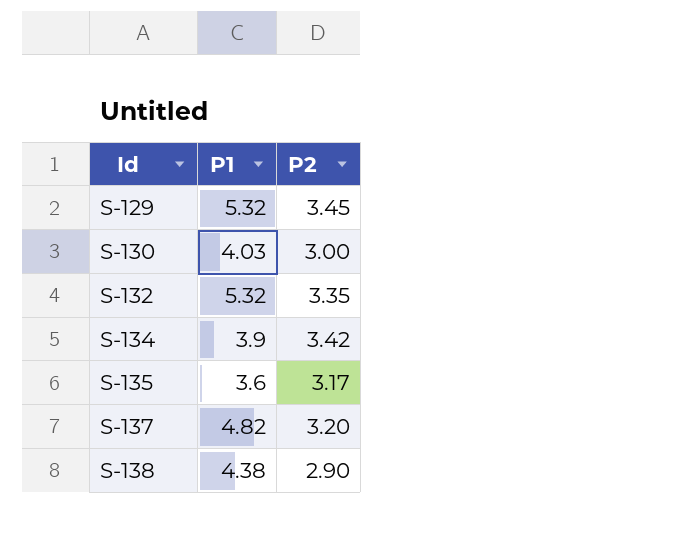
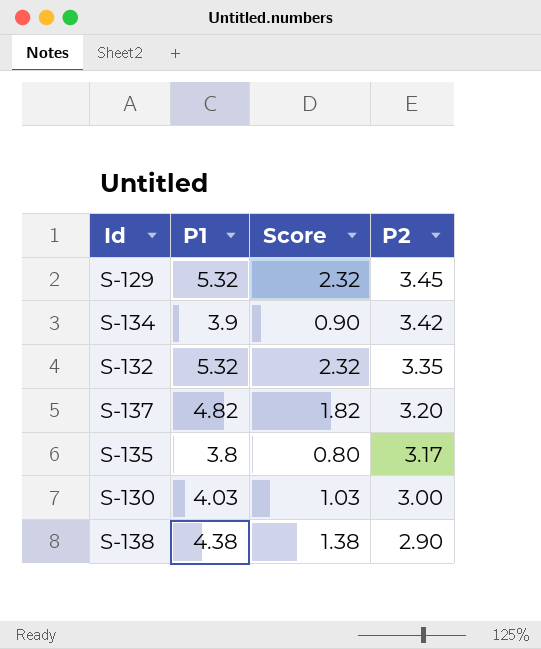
row order: Id ascending -> P2 descending
column Score | formula: none -> [P1] - 3
S-135 | P1: 3.6 -> 3.8

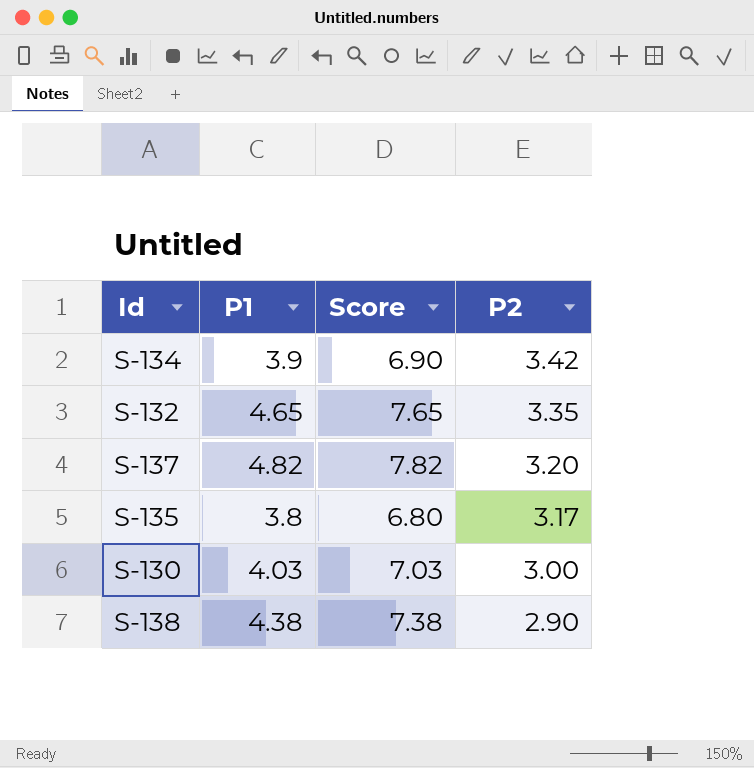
column Score | formula: [P1] - 3 -> [P1] + 3
row S-129: 5.32 | 2.32 | 3.45 -> none
S-132 | P1: 5.32 -> 4.65

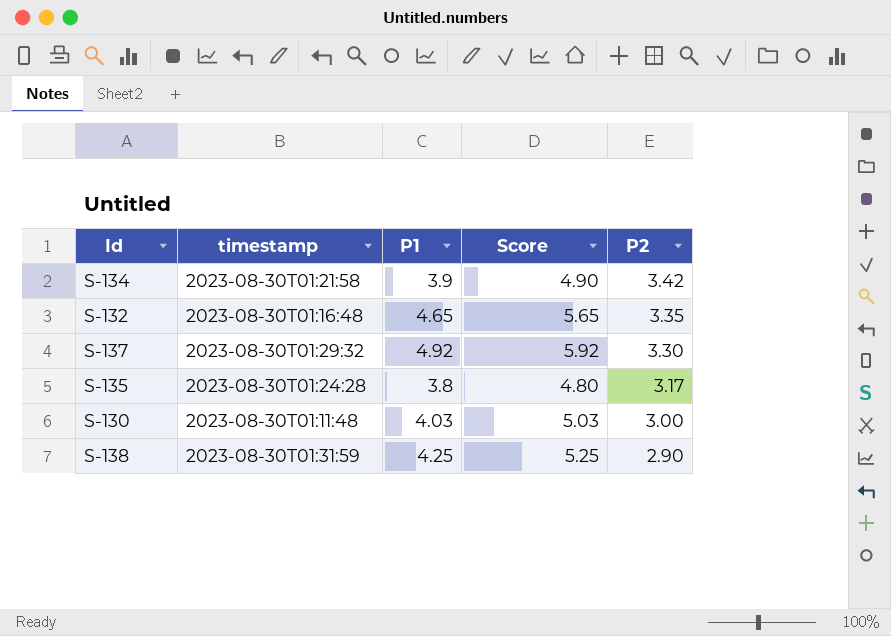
column timestamp | position: none -> 2
column Score | formula: [P1] + 3 -> [P1] + 1
S-137 | P1: 4.82 -> 4.92
S-137 | P2: 3.20 -> 3.30
S-138 | P1: 4.38 -> 4.25

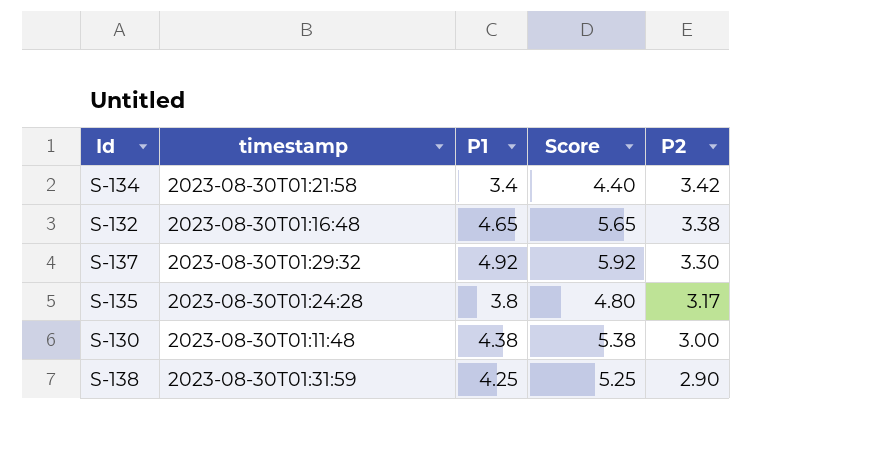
S-134 | P1: 3.9 -> 3.4
S-134 | Score: 4.90 -> 4.40
S-132 | P2: 3.35 -> 3.38
S-130 | P1: 4.03 -> 4.38
S-130 | Score: 5.03 -> 5.38

